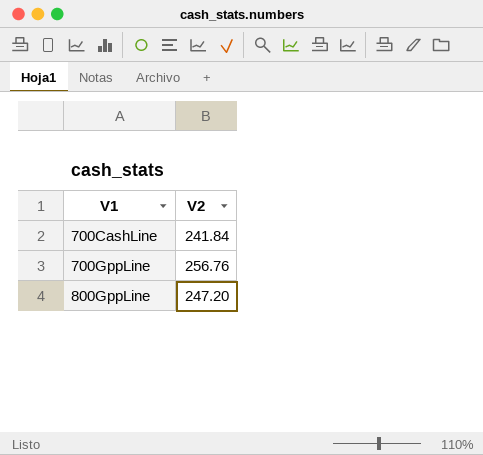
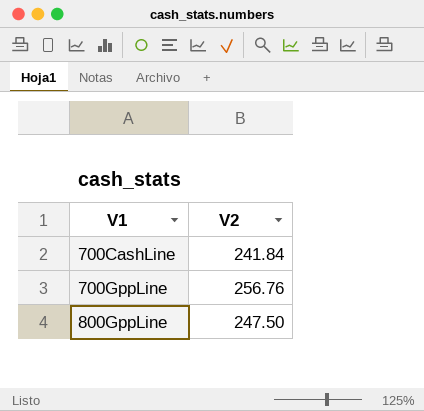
800GppLine | V2: 247.20 -> 247.50

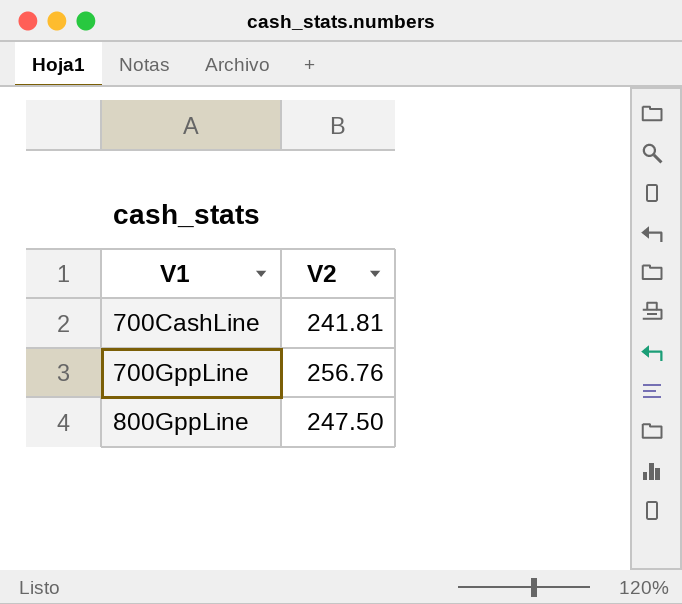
700CashLine | V2: 241.84 -> 241.81

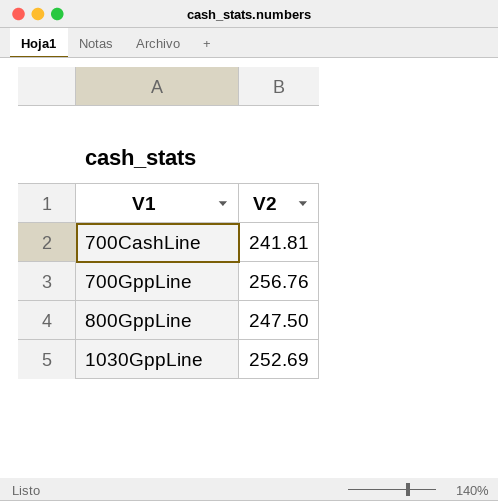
row 1030GppLine: none -> 252.69

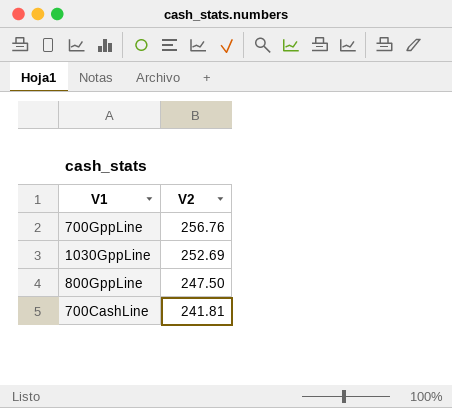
row order: V1 ascending -> V2 descending

